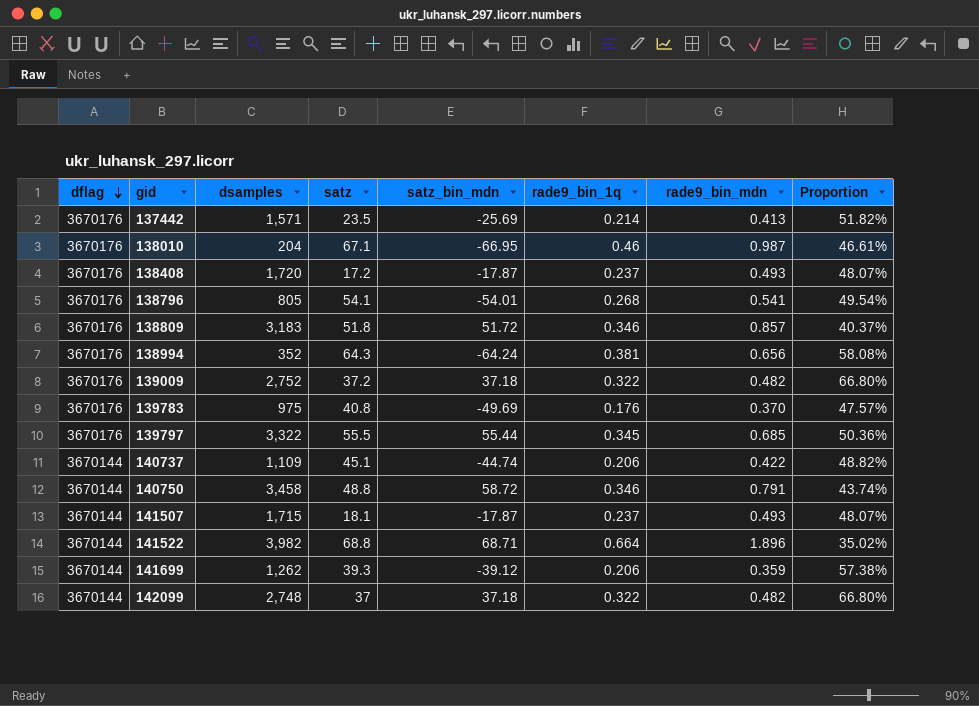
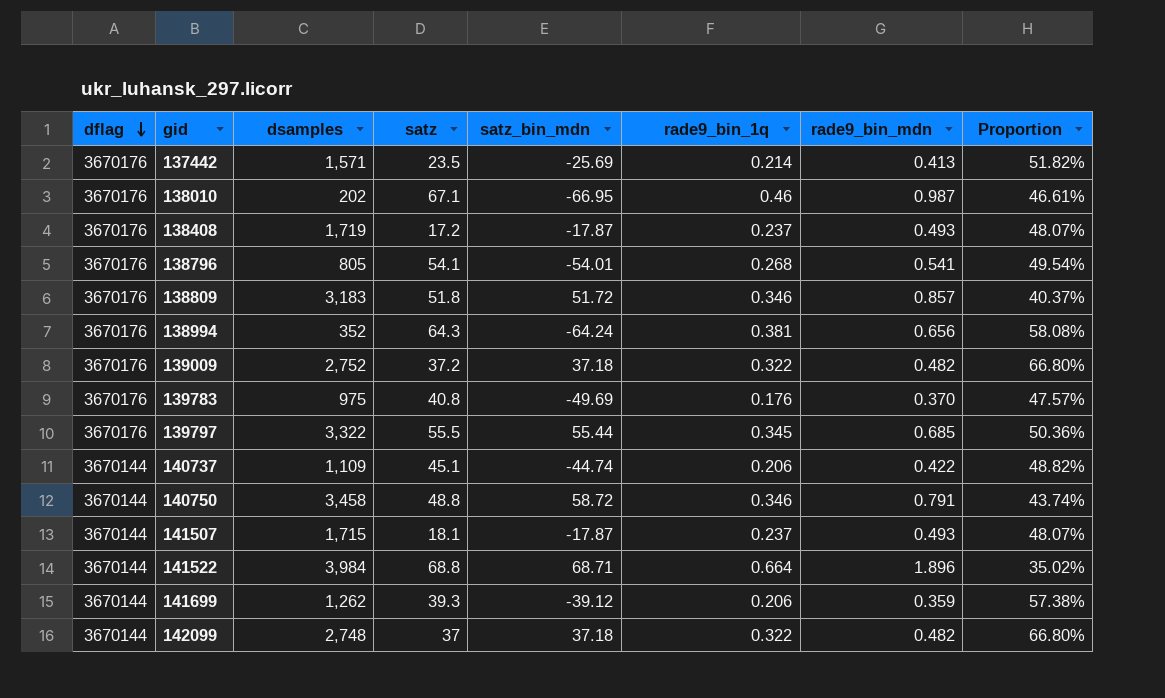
138010 | dsamples: 204 -> 202
138408 | dsamples: 1,720 -> 1,719
141522 | dsamples: 3,982 -> 3,984

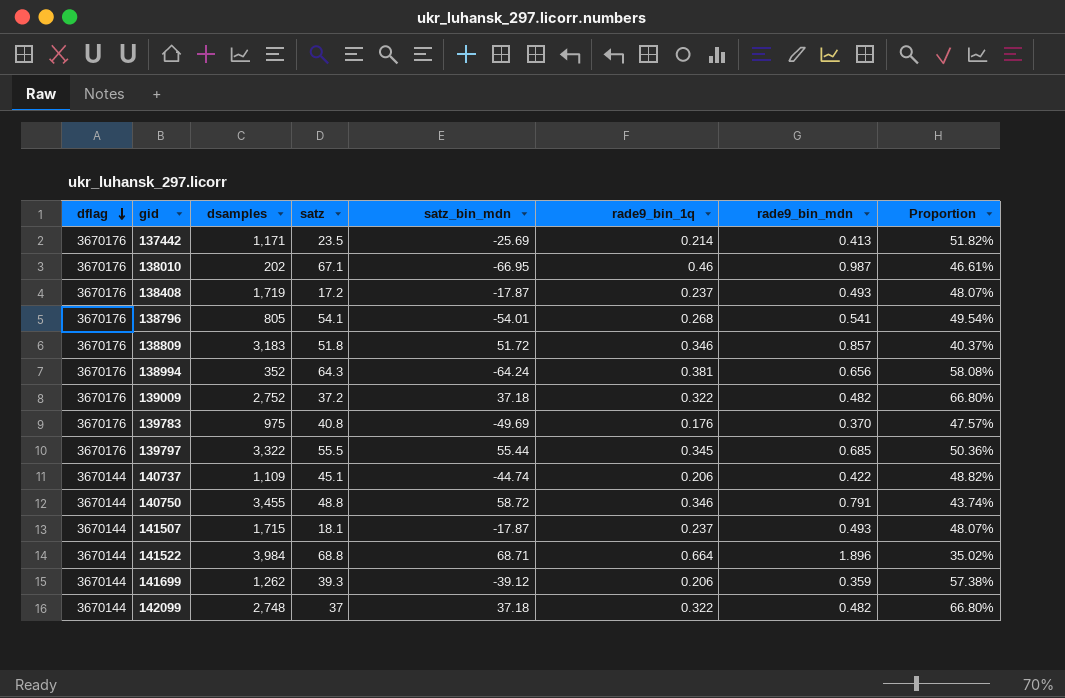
137442 | dsamples: 1,571 -> 1,171
140750 | dsamples: 3,458 -> 3,455

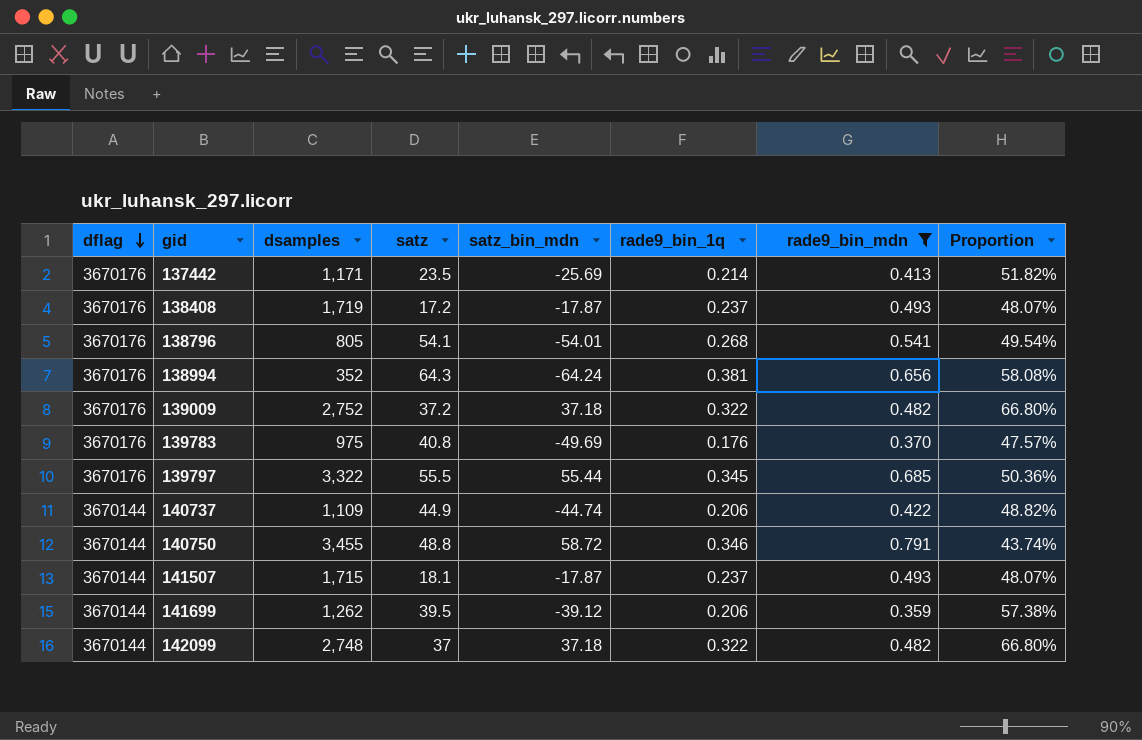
filter: none -> rade9_bin_mdn <= 0.791
140737 | satz: 45.1 -> 44.9
141699 | satz: 39.3 -> 39.5

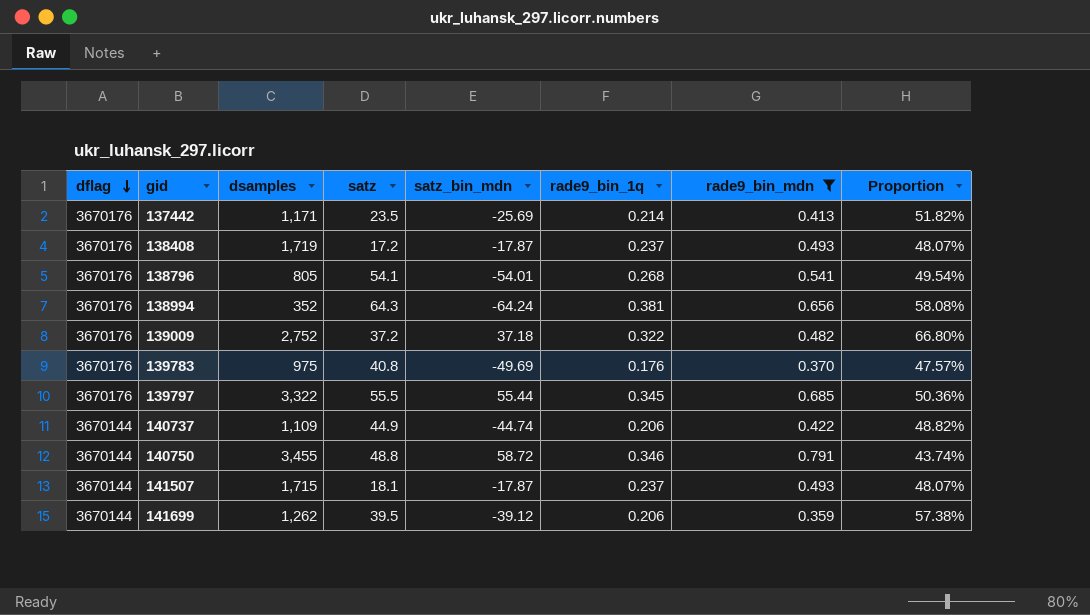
row 142099: 3670144 | 2,748 | 37 | 37.18 | 0.322 | 0.482 | 66.80% -> none

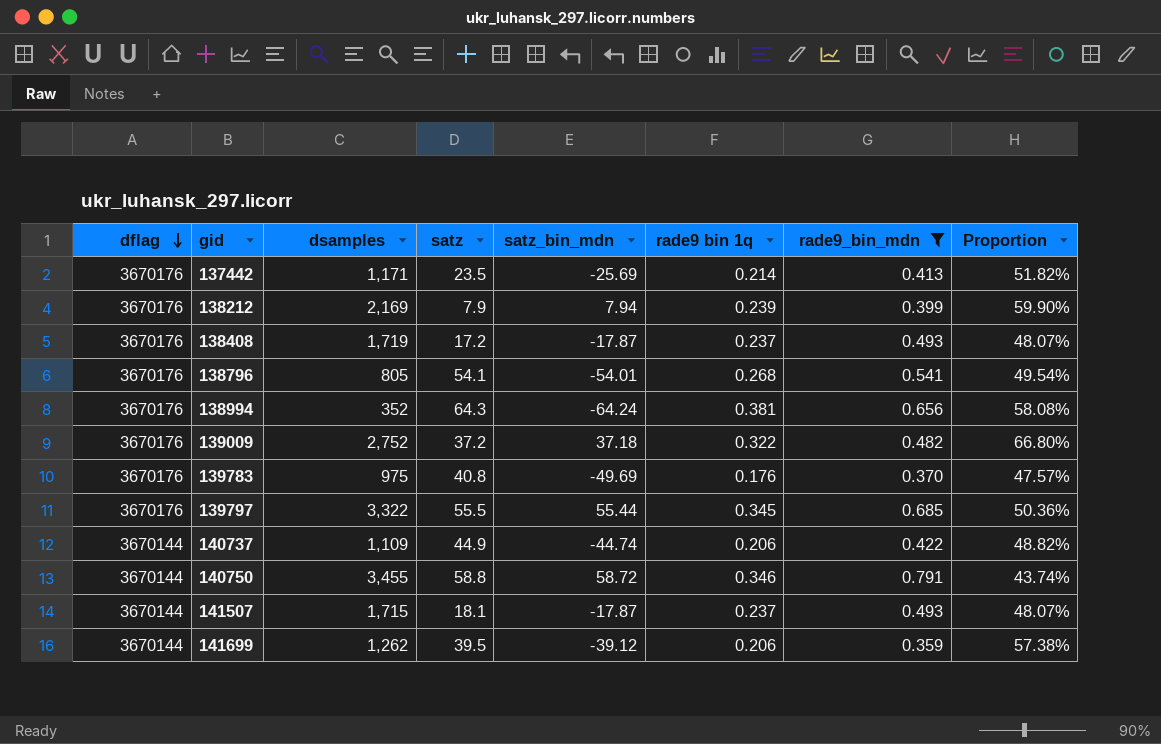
column name: rade9_bin_1q -> rade9 bin 1q
row 138212: none -> 3670176 | 2,169 | 7.9 | 7.94 | 0.239 | 0.399 | 59.90%
140750 | satz: 48.8 -> 58.8

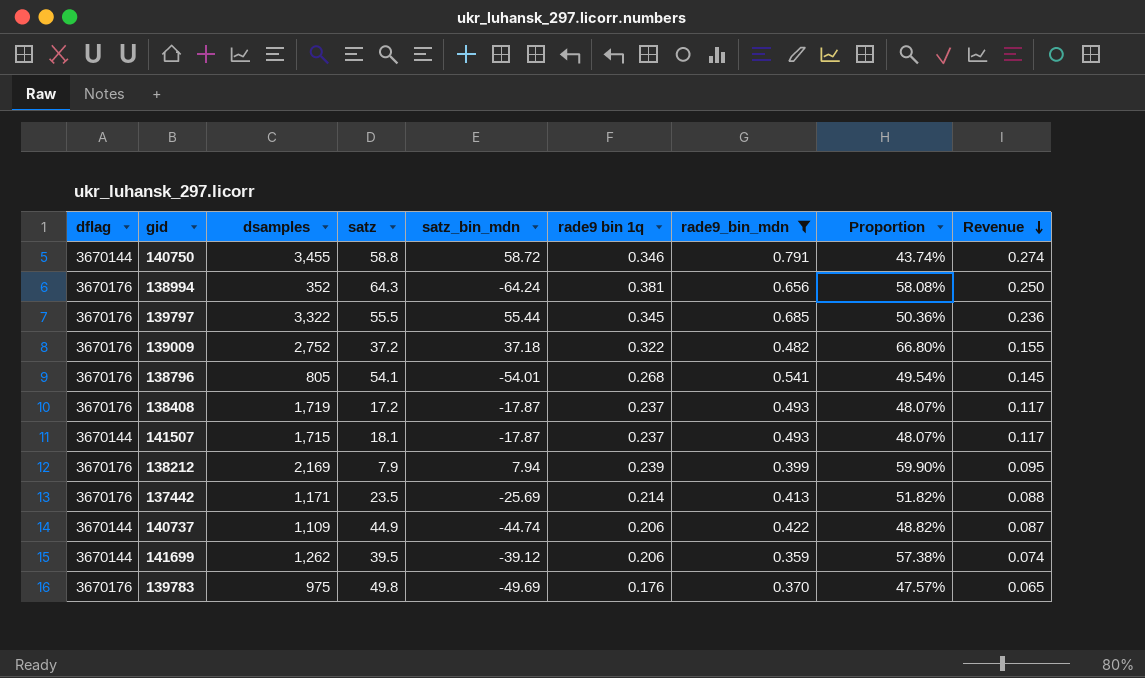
row order: dflag descending -> Revenue descending
column Revenue | formula: none -> [rade9 bin 1q] * [rade9_bin_mdn]
139783 | satz: 40.8 -> 49.8

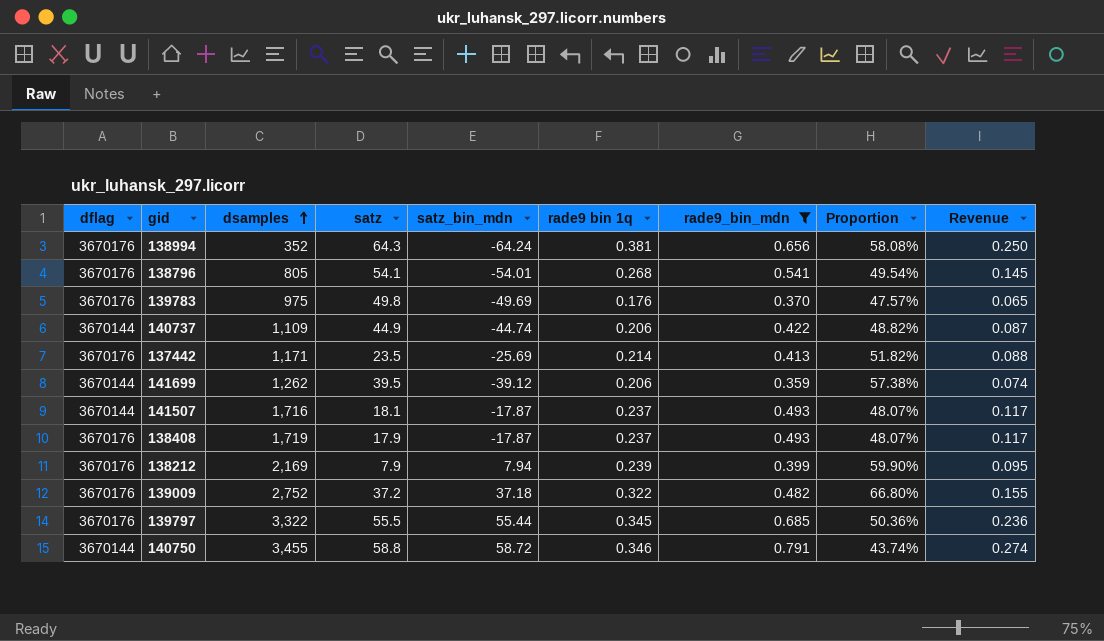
row order: Revenue descending -> dsamples ascending
141507 | dsamples: 1,715 -> 1,716
138408 | satz: 17.2 -> 17.9

